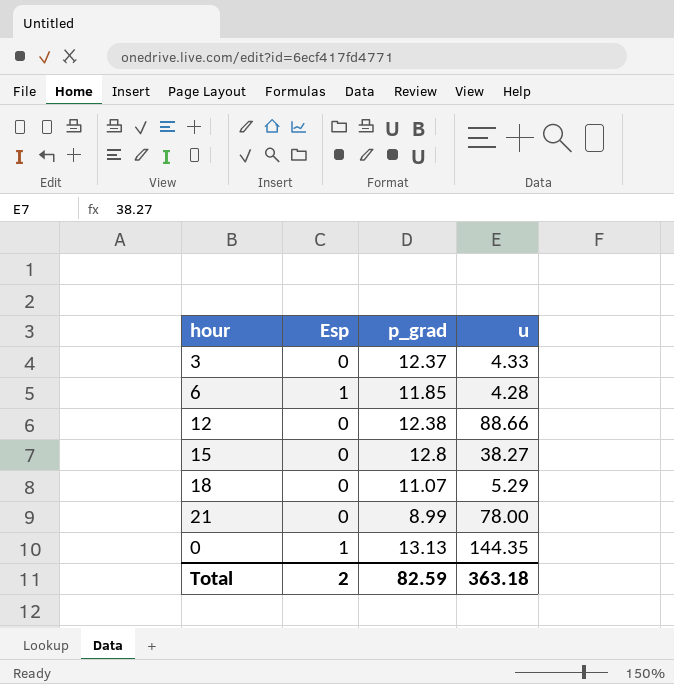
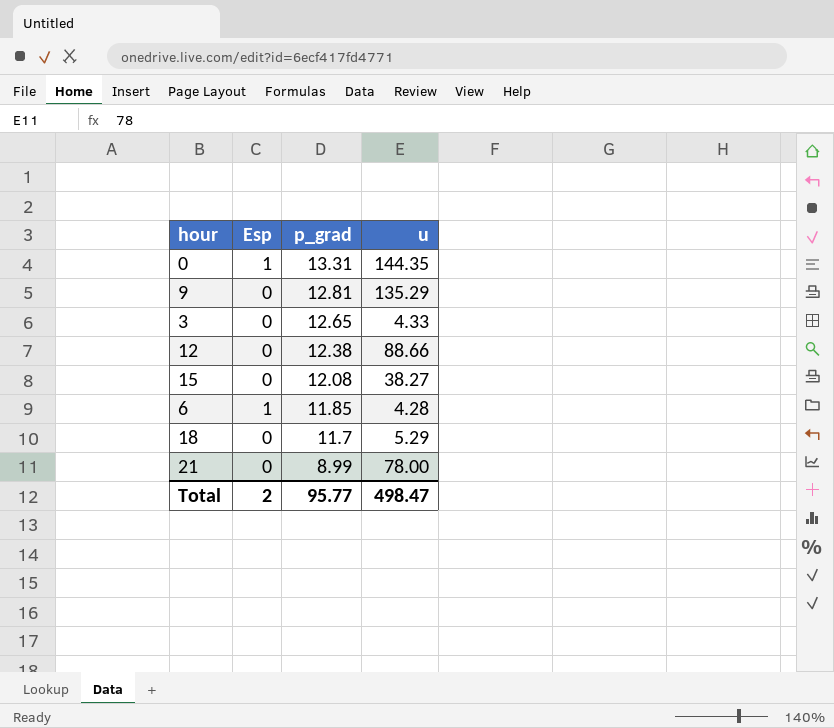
row order: none -> p_grad descending
0 | p_grad: 13.13 -> 13.31
row 9: none -> 0 | 12.81 | 135.29
3 | p_grad: 12.37 -> 12.65
15 | p_grad: 12.8 -> 12.08
18 | p_grad: 11.07 -> 11.7
Total | p_grad: 82.59 -> 95.77
Total | u: 363.18 -> 498.47

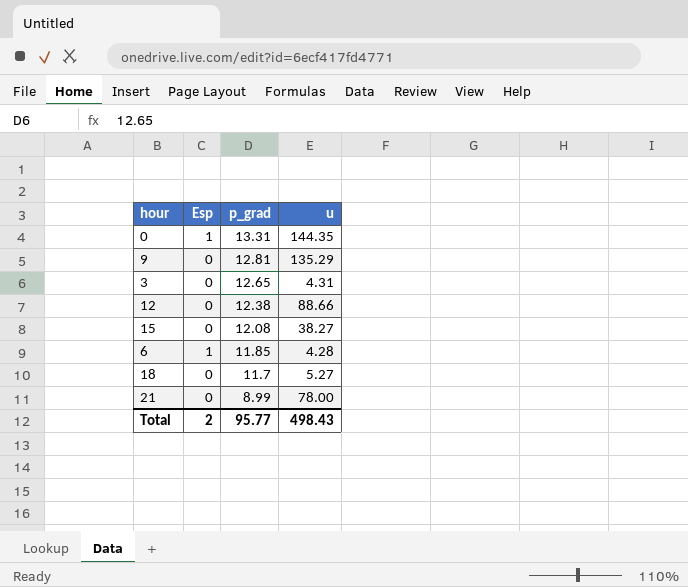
3 | u: 4.33 -> 4.31
18 | u: 5.29 -> 5.27
Total | u: 498.47 -> 498.43

